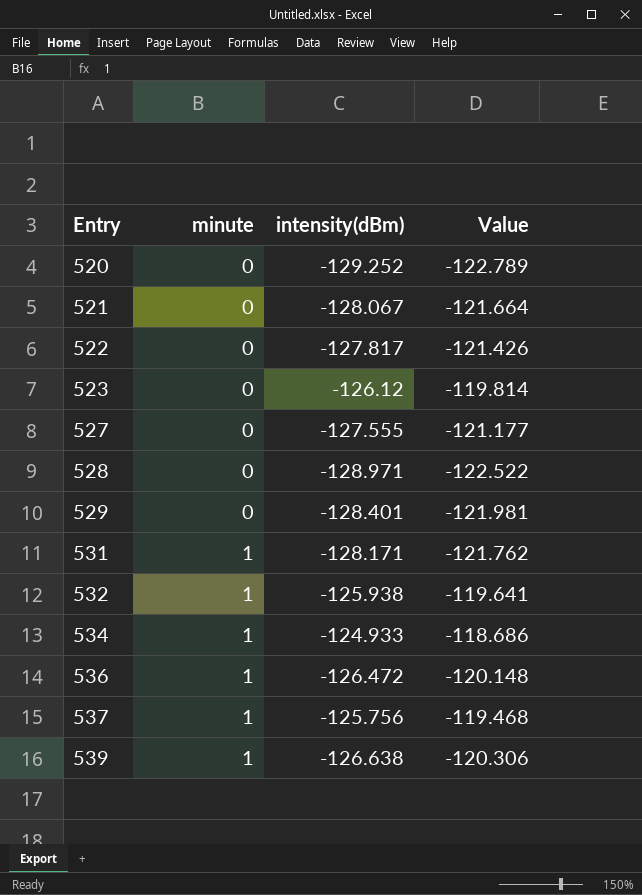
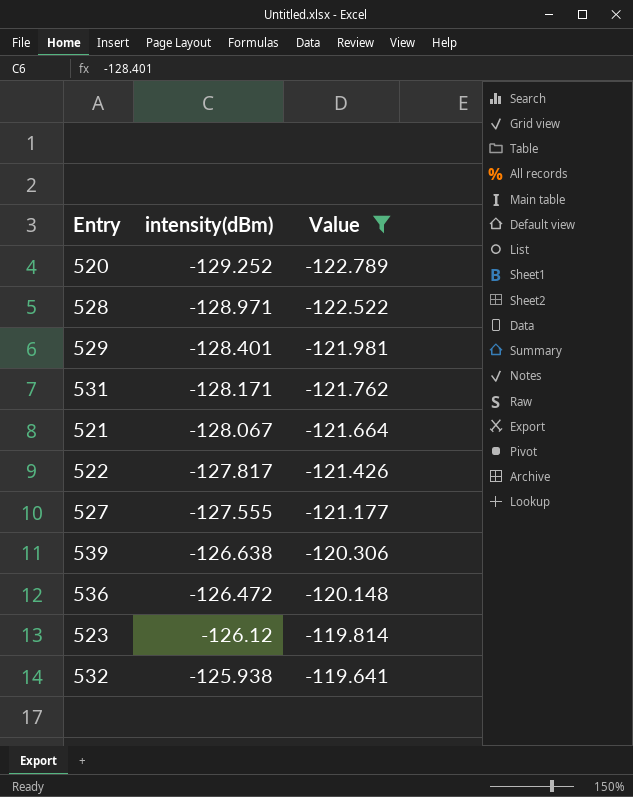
filter: none -> Value <= -119.641
row order: Entry ascending -> intensity(dBm) ascending
column minute | position: 2 -> none

